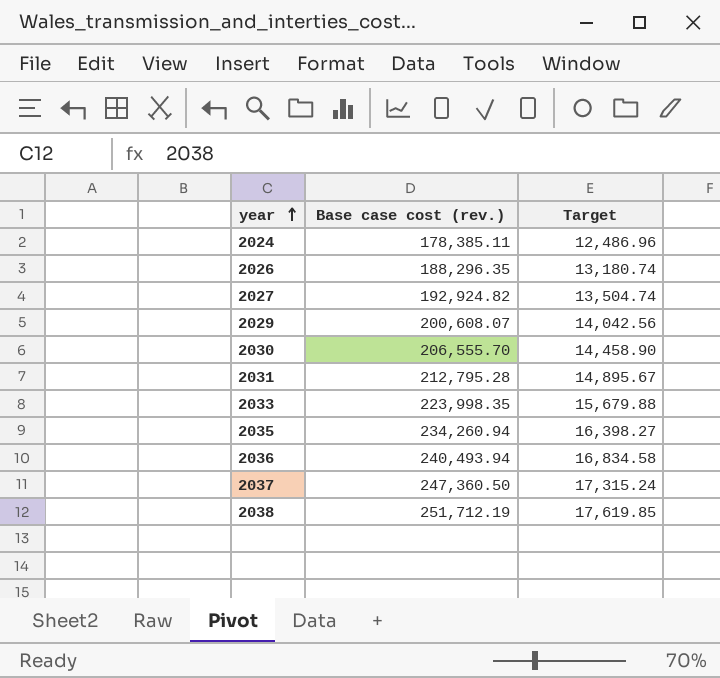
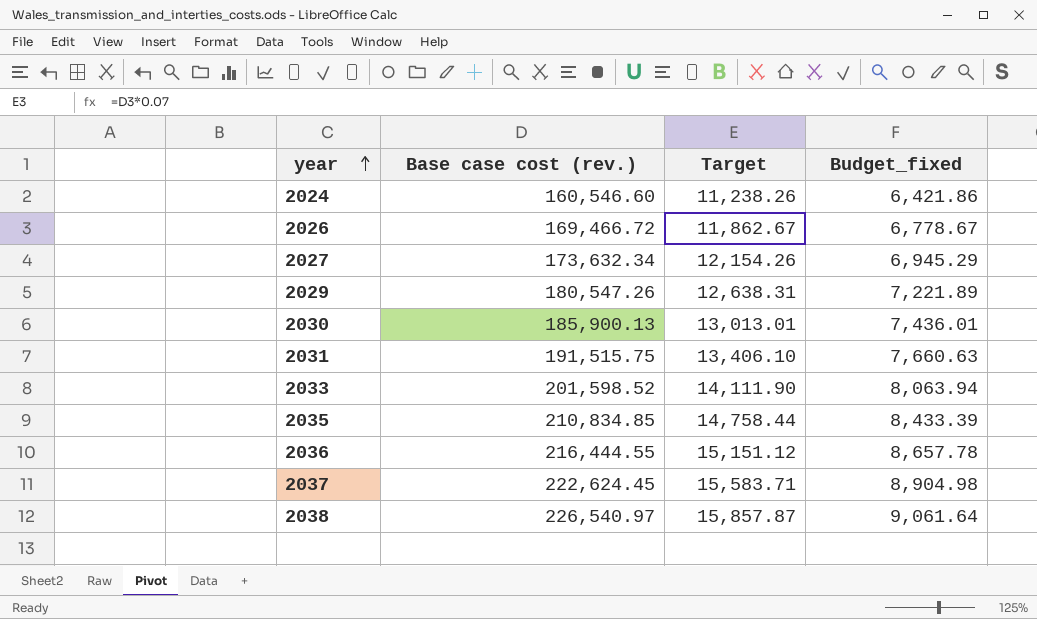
column Budget_fixed | formula: none -> [Base case cost (rev.)] * 0.04
2024 | Base case cost (rev.): 178,385.11 -> 160,546.60
2024 | Target: 12,486.96 -> 11,238.26
2026 | Base case cost (rev.): 188,296.35 -> 169,466.72
2026 | Target: 13,180.74 -> 11,862.67
2027 | Base case cost (rev.): 192,924.82 -> 173,632.34
2027 | Target: 13,504.74 -> 12,154.26
2029 | Base case cost (rev.): 200,608.07 -> 180,547.26
2029 | Target: 14,042.56 -> 12,638.31
2030 | Base case cost (rev.): 206,555.70 -> 185,900.13
2030 | Target: 14,458.90 -> 13,013.01
2031 | Base case cost (rev.): 212,795.28 -> 191,515.75
2031 | Target: 14,895.67 -> 13,406.10
2033 | Base case cost (rev.): 223,998.35 -> 201,598.52
2033 | Target: 15,679.88 -> 14,111.90
2035 | Base case cost (rev.): 234,260.94 -> 210,834.85
2035 | Target: 16,398.27 -> 14,758.44
2036 | Base case cost (rev.): 240,493.94 -> 216,444.55
2036 | Target: 16,834.58 -> 15,151.12
2037 | Base case cost (rev.): 247,360.50 -> 222,624.45
2037 | Target: 17,315.24 -> 15,583.71
2038 | Base case cost (rev.): 251,712.19 -> 226,540.97
2038 | Target: 17,619.85 -> 15,857.87

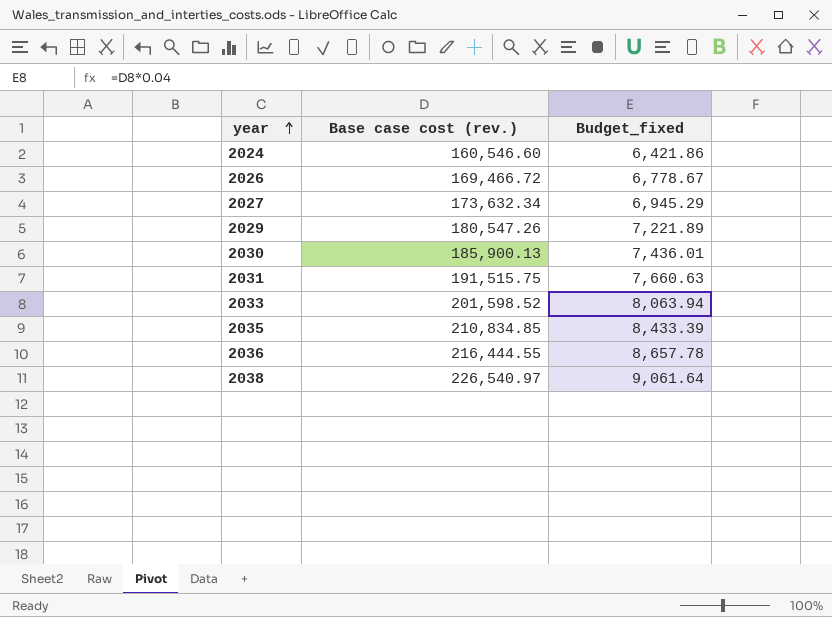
column Target | formula: [Base case cost (rev.)] * 0.07 -> none
row 2037: 222,624.45 | 15,583.71 | 8,904.98 -> none

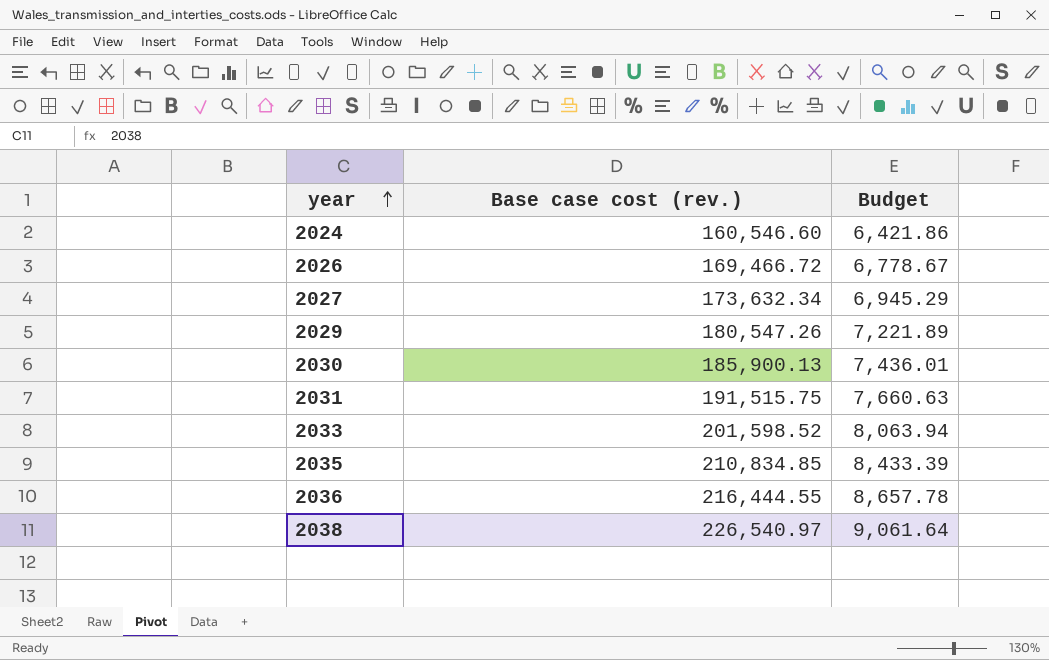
column name: Budget_fixed -> Budget

